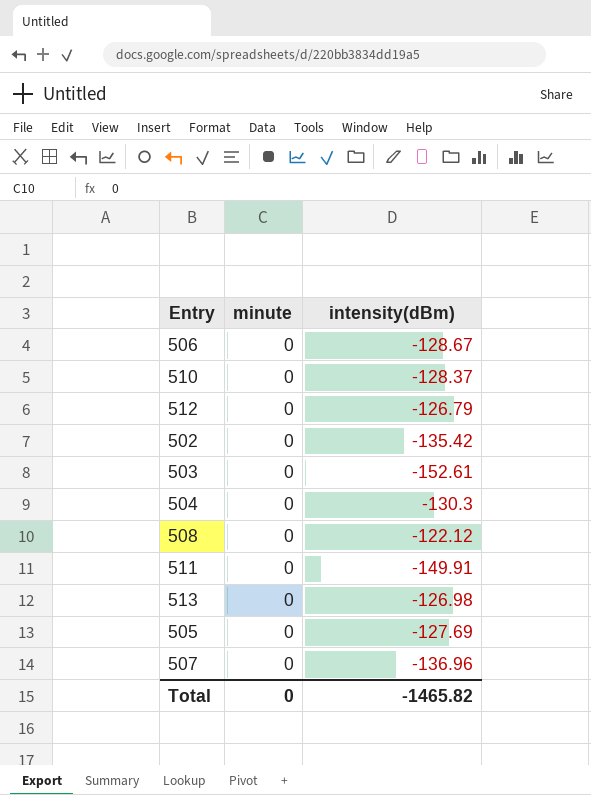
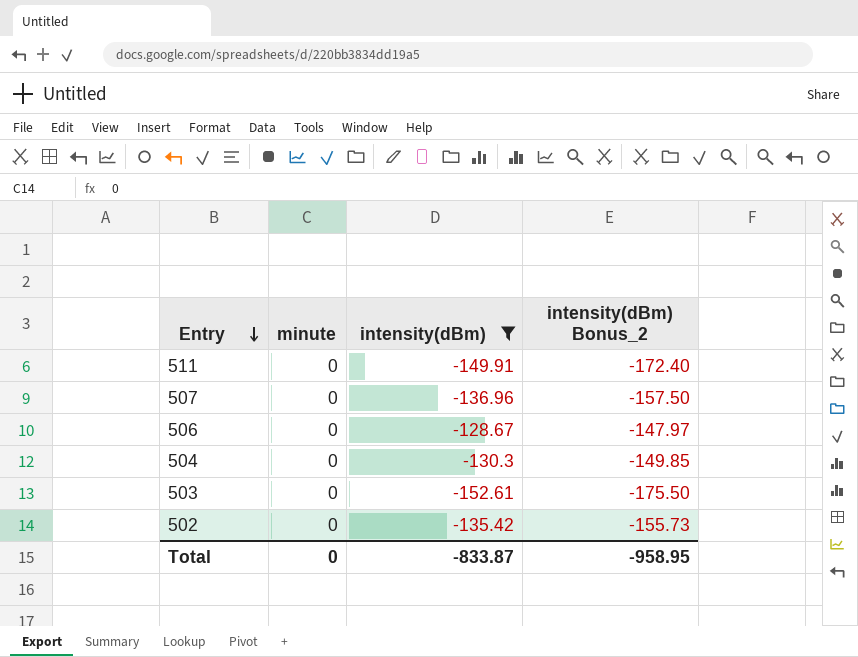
filter: none -> intensity(dBm) <= -128.67
row order: none -> Entry descending
column intensity(dBm) Bonus_2 | formula: none -> [intensity(dBm)] * 1.15
Total | intensity(dBm): -1465.82 -> -833.87

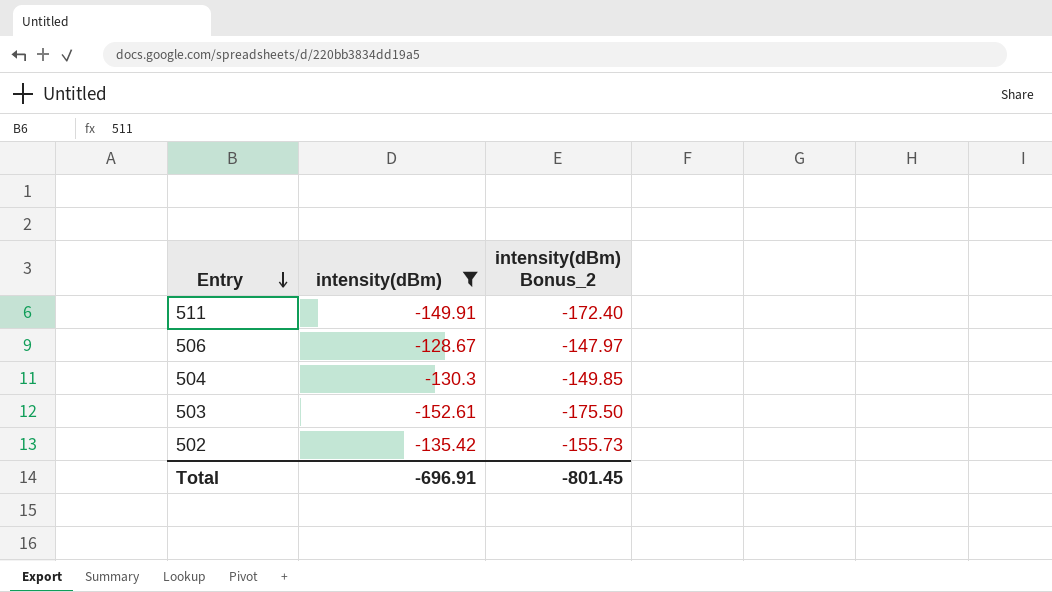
column minute | position: 2 -> none
row 507: 0 | -136.96 | -157.50 -> none
Total | intensity(dBm): -833.87 -> -696.91
Total | intensity(dBm) Bonus_2: -958.95 -> -801.45

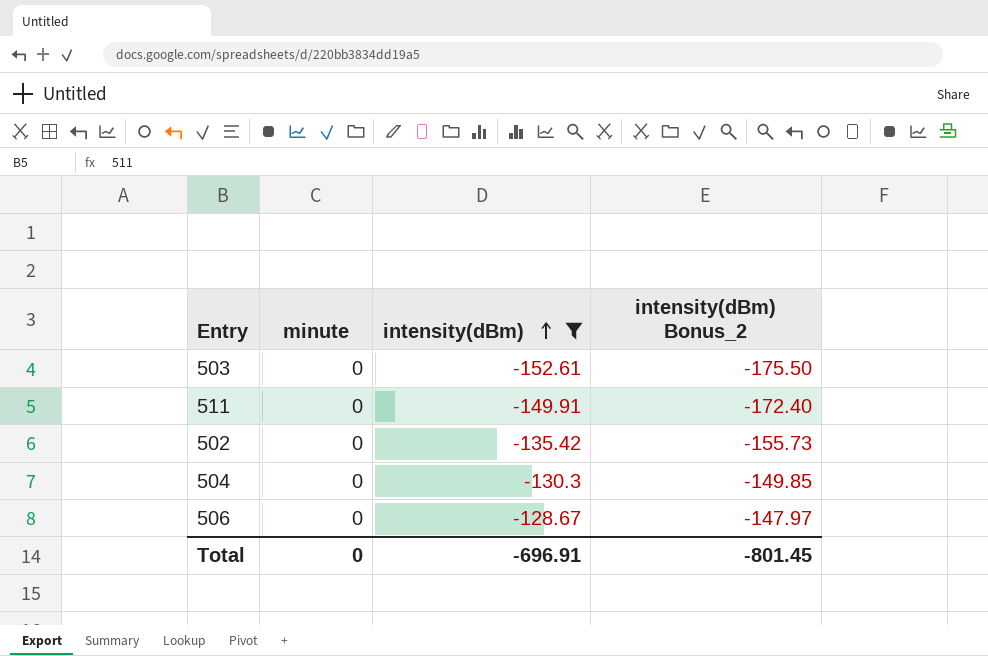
row order: Entry descending -> intensity(dBm) ascending
column minute | position: none -> 2

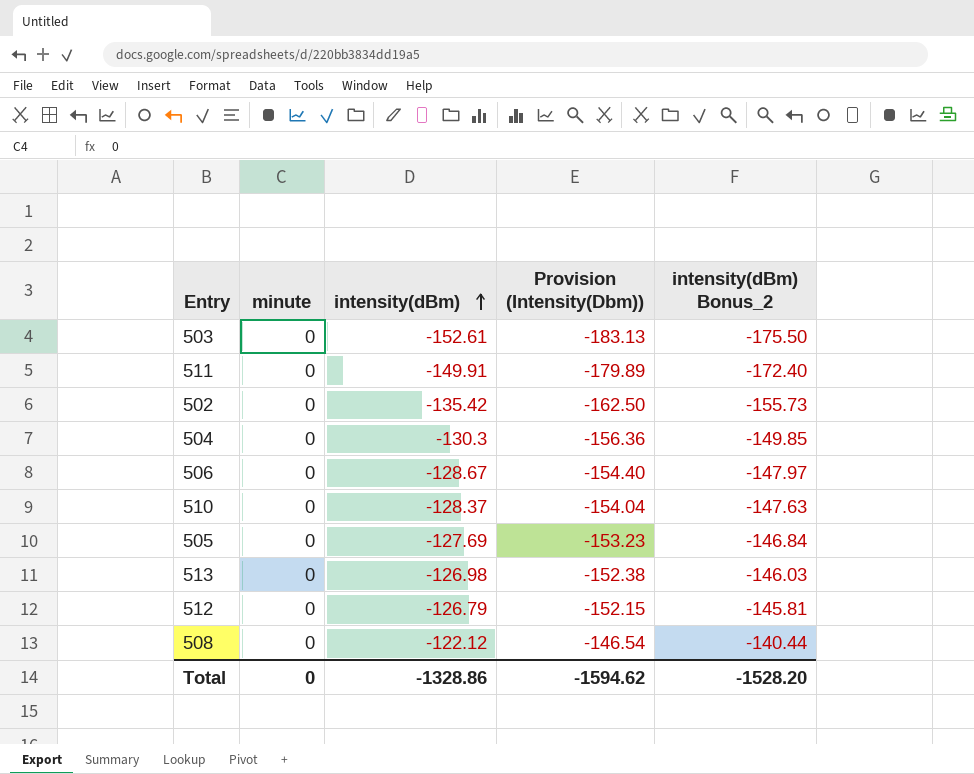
filter: intensity(dBm) <= -128.67 -> none
column Provision (Intensity(Dbm)) | formula: none -> [intensity(dBm)] * 1.2
Total | intensity(dBm): -696.91 -> -1328.86
Total | intensity(dBm) Bonus_2: -801.45 -> -1528.20

